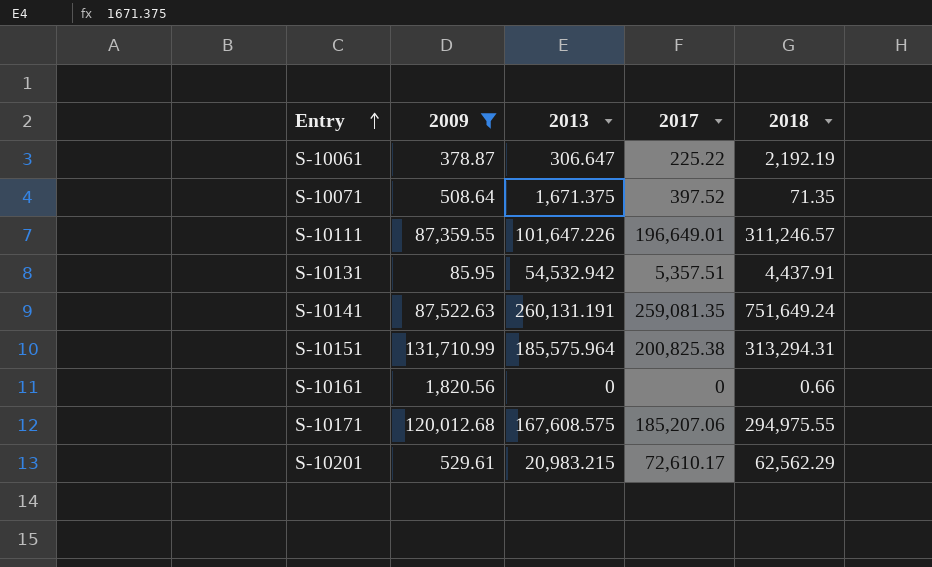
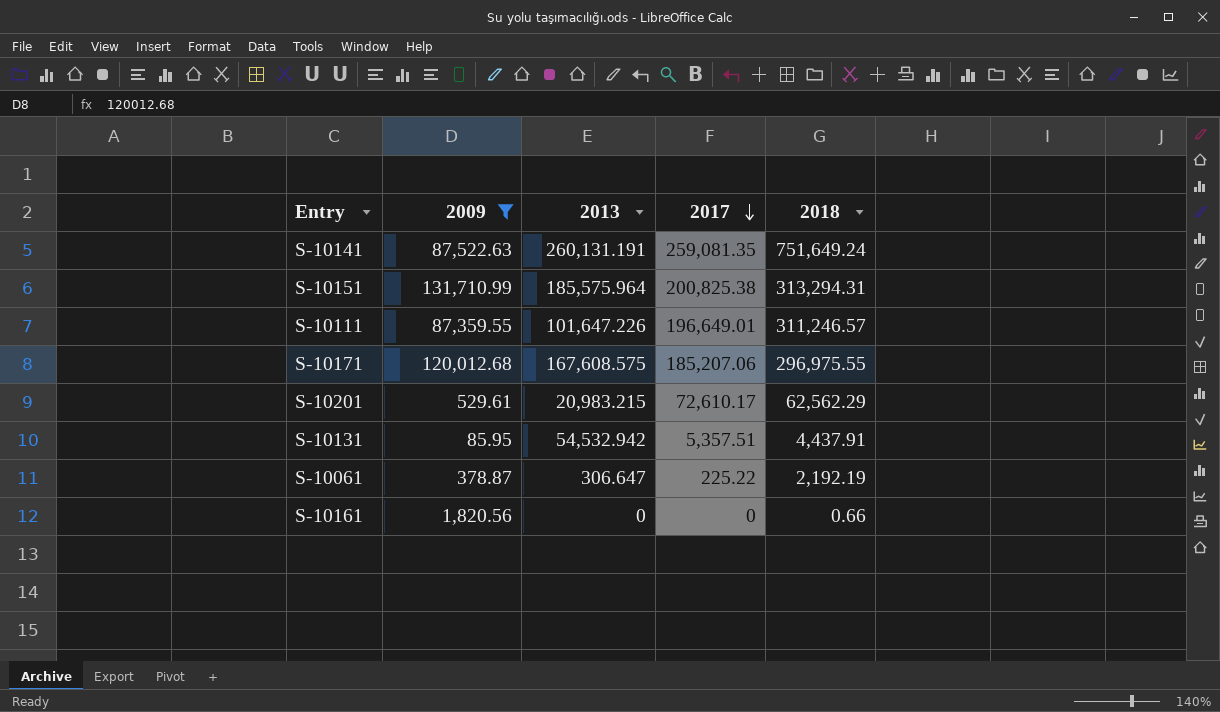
row order: Entry ascending -> 2017 descending
row S-10071: 508.64 | 1,671.375 | 397.52 | 71.35 -> none
S-10171 | 2018: 294,975.55 -> 296,975.55

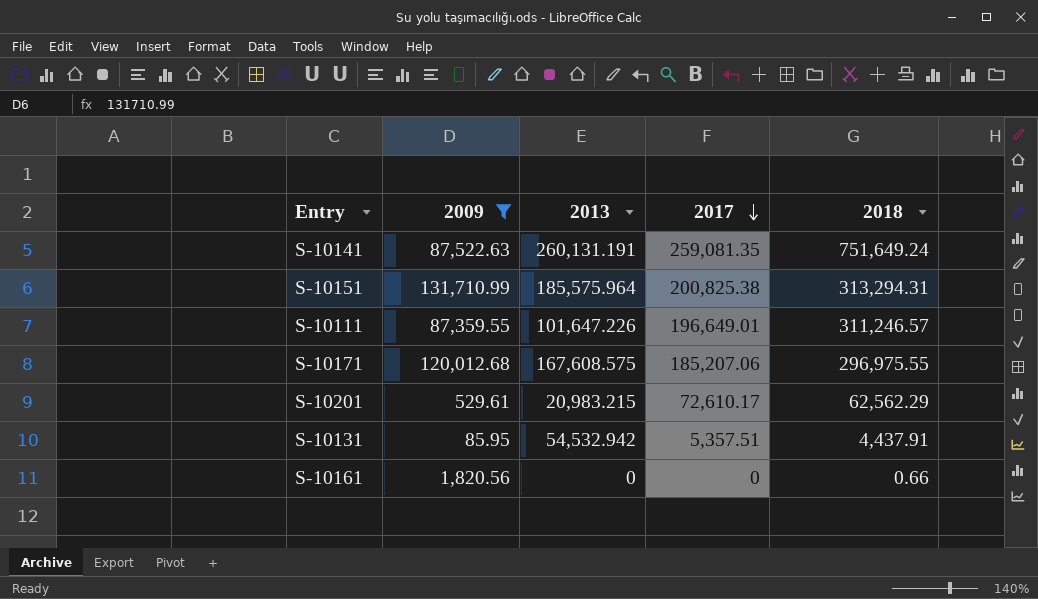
row S-10061: 378.87 | 306.647 | 225.22 | 2,192.19 -> none

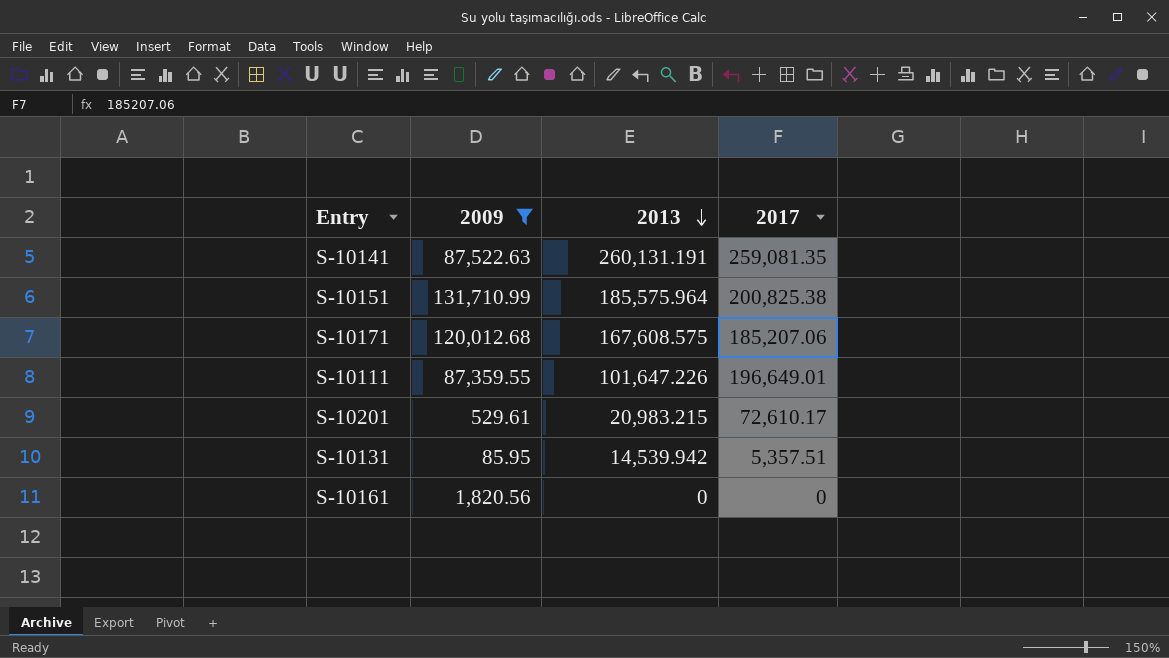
row order: 2017 descending -> 2013 descending
column 2018 | position: 5 -> none
S-10131 | 2013: 54,532.942 -> 14,539.942

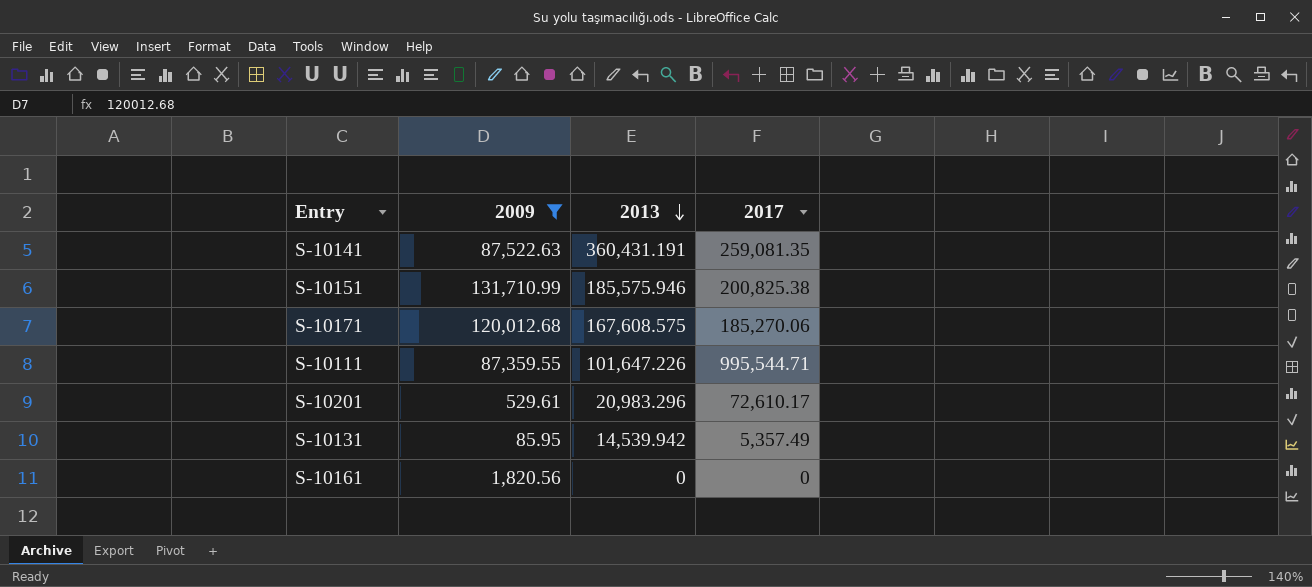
S-10141 | 2013: 260,131.191 -> 360,431.191
S-10151 | 2013: 185,575.964 -> 185,575.946
S-10171 | 2017: 185,207.06 -> 185,270.06
S-10111 | 2017: 196,649.01 -> 995,544.71
S-10201 | 2013: 20,983.215 -> 20,983.296
S-10131 | 2017: 5,357.51 -> 5,357.49

